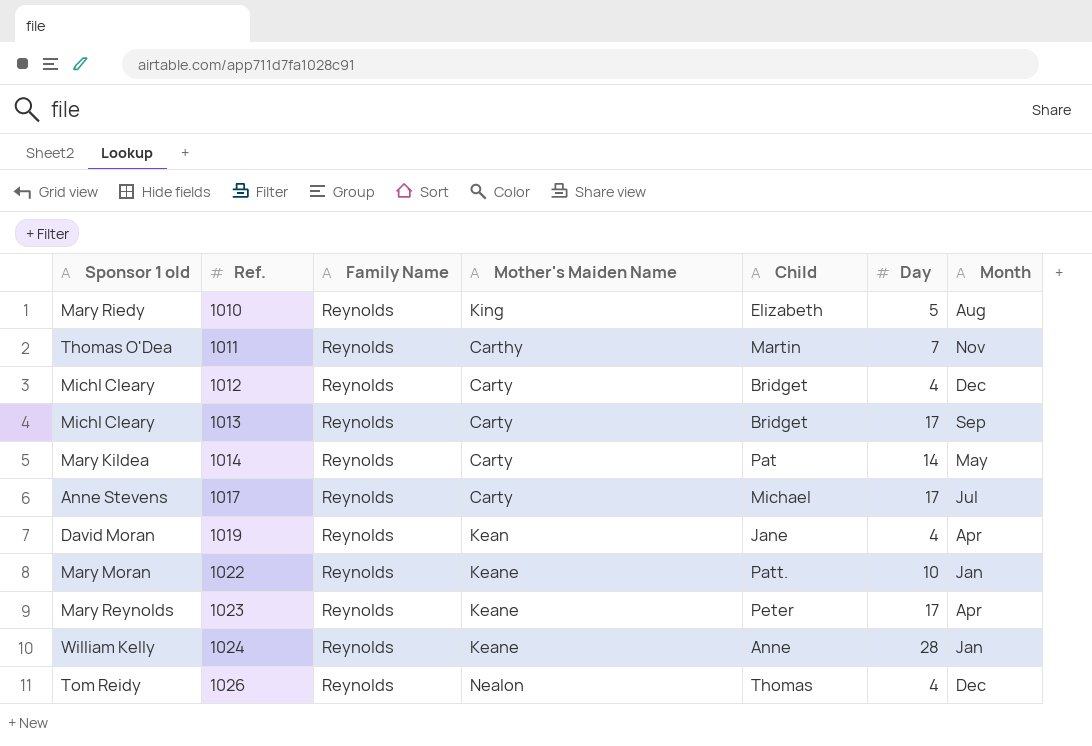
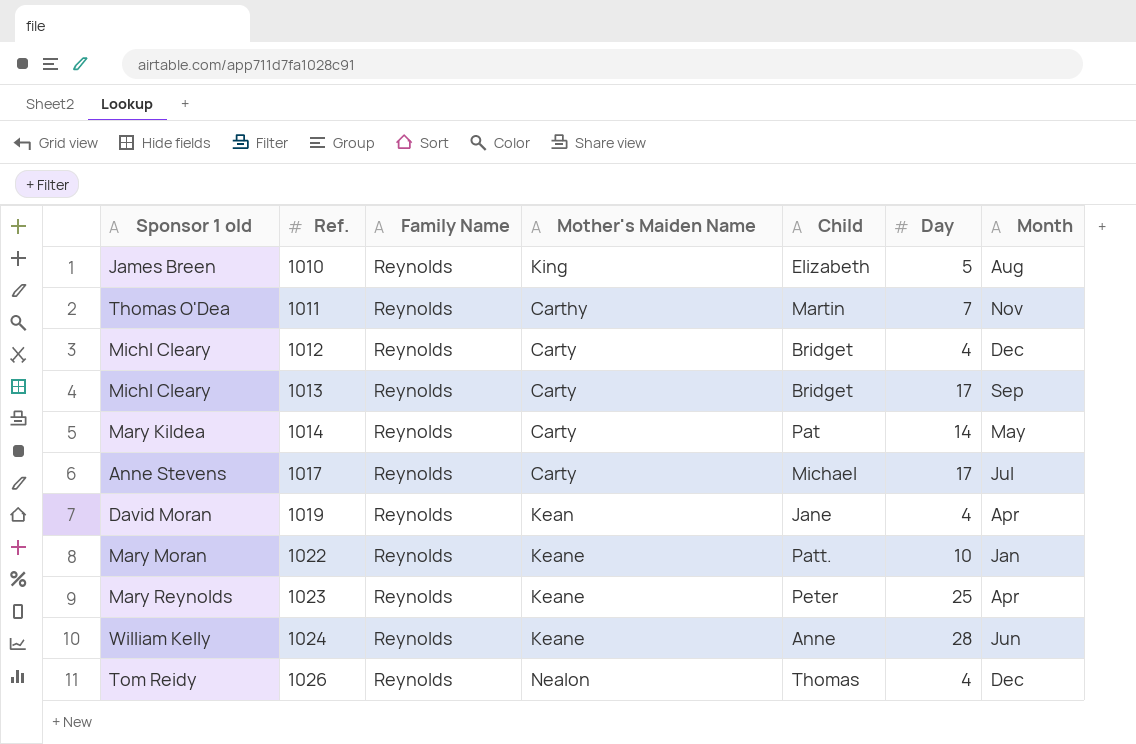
1010 | Sponsor 1 old: Mary Riedy -> James Breen
1023 | Day: 17 -> 25
1024 | Month: Jan -> Jun

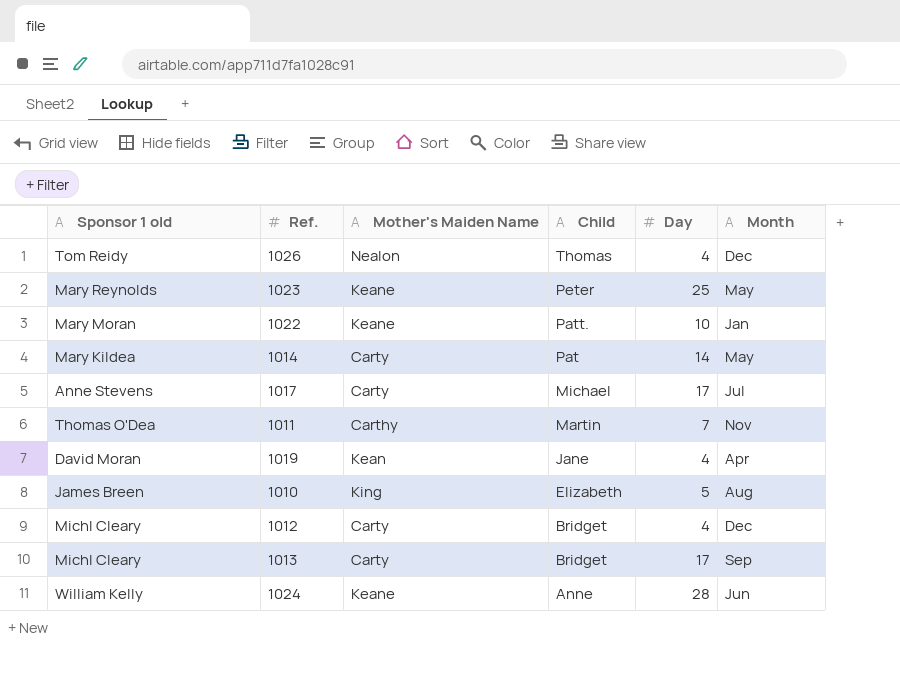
row order: Ref. ascending -> Child descending
column Family Name | position: 3 -> none
1023 | Month: Apr -> May

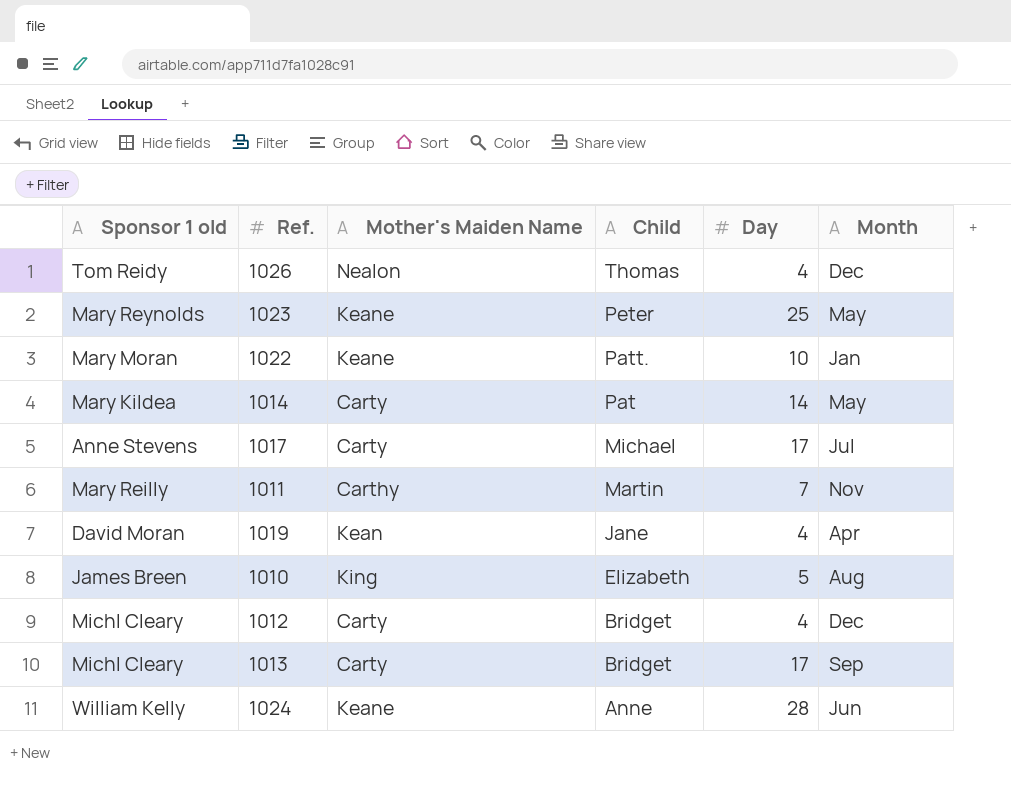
1011 | Sponsor 1 old: Thomas O'Dea -> Mary Reilly

